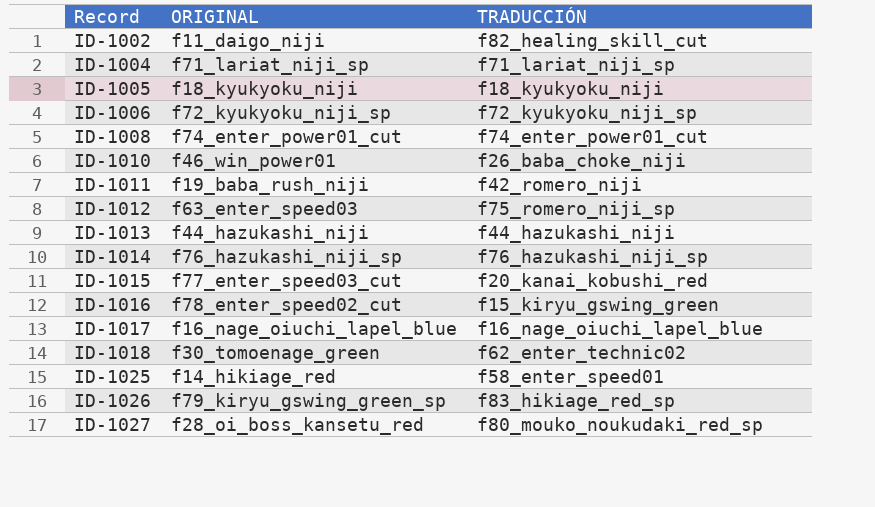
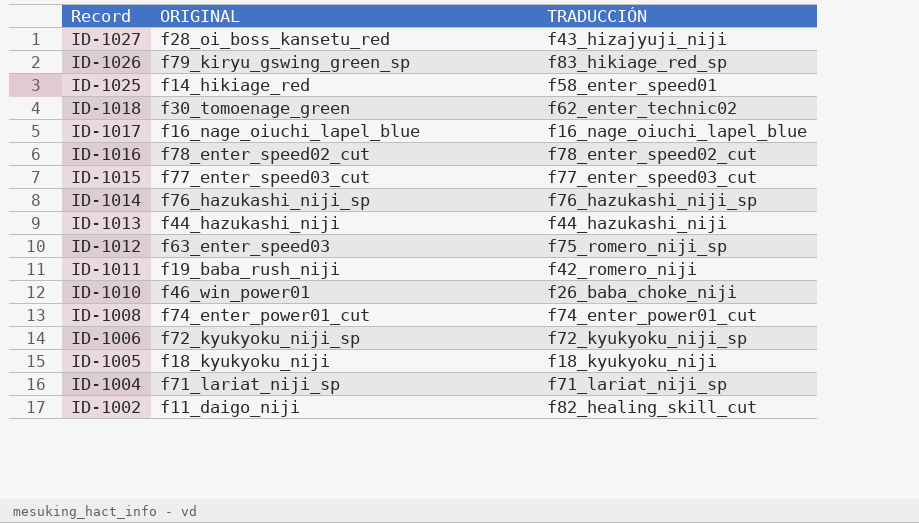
row order: Record ascending -> Record descending
ID-1027 | TRADUCCIÓN: f80_mouko_noukudaki_red_sp -> f43_hizajyuji_niji
ID-1016 | TRADUCCIÓN: f15_kiryu_gswing_green -> f78_enter_speed02_cut
ID-1015 | TRADUCCIÓN: f20_kanai_kobushi_red -> f77_enter_speed03_cut

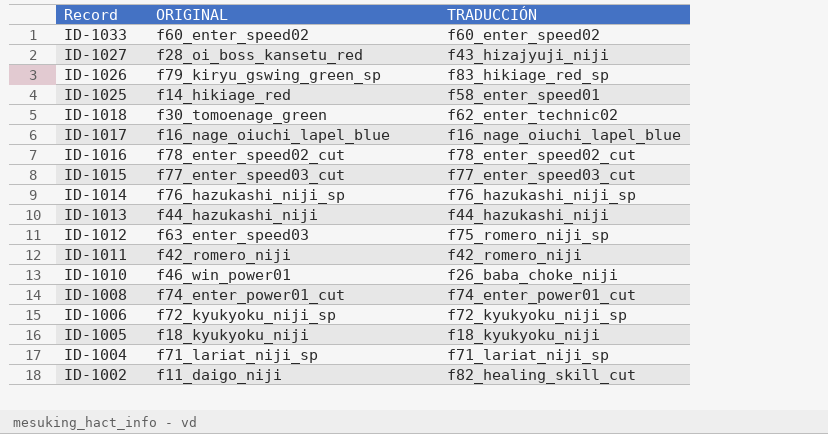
row ID-1033: none -> f60_enter_speed02 | f60_enter_speed02
ID-1011 | ORIGINAL: f19_baba_rush_niji -> f42_romero_niji

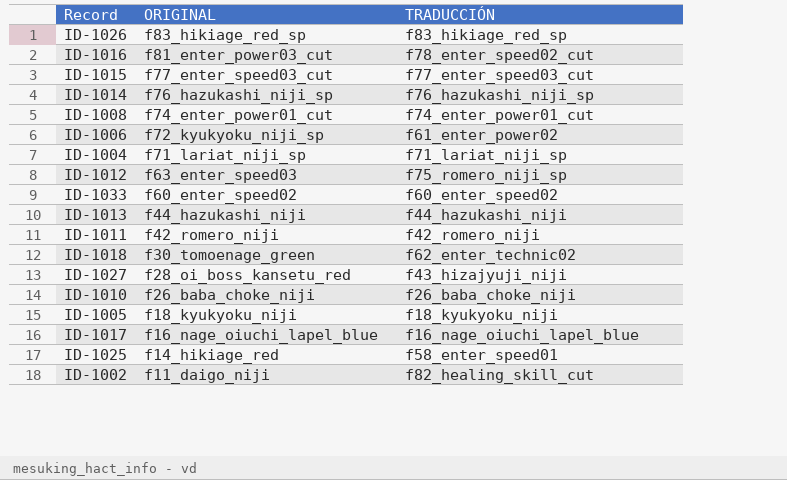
row order: Record descending -> ORIGINAL descending
ID-1026 | ORIGINAL: f79_kiryu_gswing_green_sp -> f83_hikiage_red_sp
ID-1016 | ORIGINAL: f78_enter_speed02_cut -> f81_enter_power03_cut
ID-1006 | TRADUCCIÓN: f72_kyukyoku_niji_sp -> f61_enter_power02
ID-1010 | ORIGINAL: f46_win_power01 -> f26_baba_choke_niji

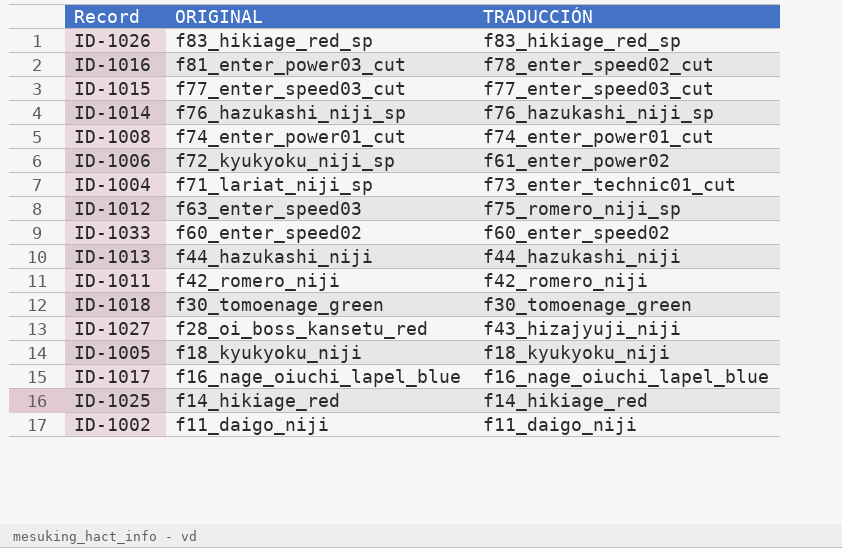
row ID-1010: f26_baba_choke_niji | f26_baba_choke_niji -> none
ID-1004 | TRADUCCIÓN: f71_lariat_niji_sp -> f73_enter_technic01_cut
ID-1018 | TRADUCCIÓN: f62_enter_technic02 -> f30_tomoenage_green
ID-1025 | TRADUCCIÓN: f58_enter_speed01 -> f14_hikiage_red
ID-1002 | TRADUCCIÓN: f82_healing_skill_cut -> f11_daigo_niji

